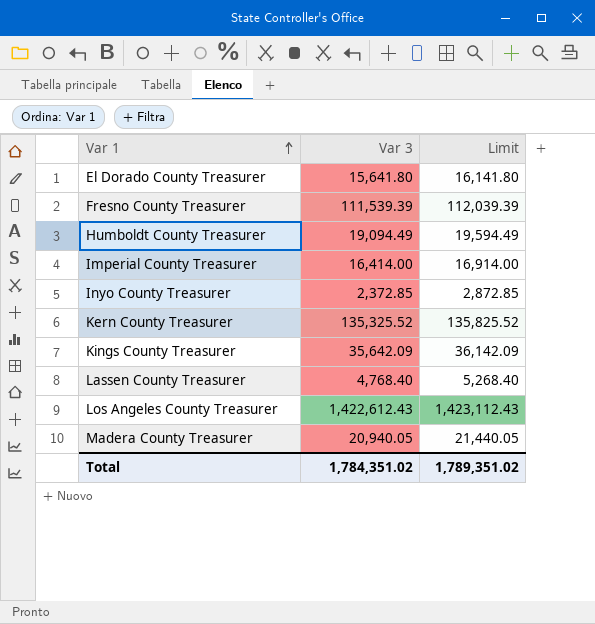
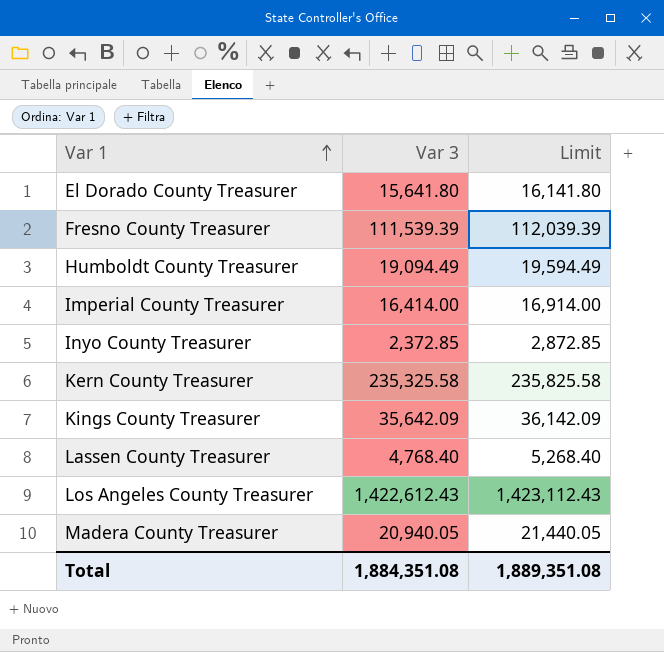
Kern County Treasurer | Var 3: 135,325.52 -> 235,325.58
Kern County Treasurer | Limit: 135,825.52 -> 235,825.58
Total | Var 3: 1,784,351.02 -> 1,884,351.08
Total | Limit: 1,789,351.02 -> 1,889,351.08

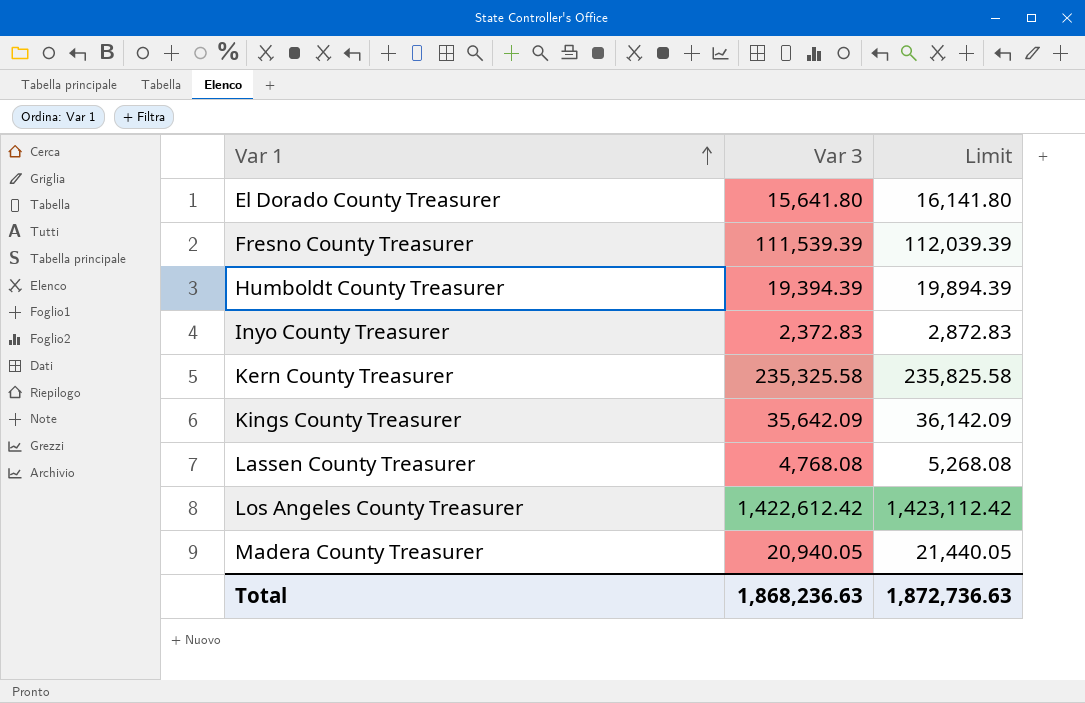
row Imperial County Treasurer: 16,414.00 | 16,914.00 -> none
Humboldt County Treasurer | Var 3: 19,094.49 -> 19,394.39
Humboldt County Treasurer | Limit: 19,594.49 -> 19,894.39
Inyo County Treasurer | Var 3: 2,372.85 -> 2,372.83
Inyo County Treasurer | Limit: 2,872.85 -> 2,872.83
Lassen County Treasurer | Var 3: 4,768.40 -> 4,768.08
Lassen County Treasurer | Limit: 5,268.40 -> 5,268.08
Los Angeles County Treasurer | Var 3: 1,422,612.43 -> 1,422,612.42
Los Angeles County Treasurer | Limit: 1,423,112.43 -> 1,423,112.42
Total | Var 3: 1,884,351.08 -> 1,868,236.63
Total | Limit: 1,889,351.08 -> 1,872,736.63

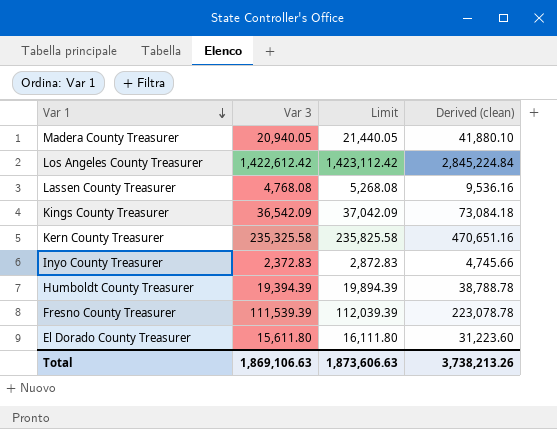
row order: Var 1 ascending -> Var 1 descending
column Derived (clean) | formula: none -> [Var 3] * 2
Kings County Treasurer | Var 3: 35,642.09 -> 36,542.09
Kings County Treasurer | Limit: 36,142.09 -> 37,042.09
El Dorado County Treasurer | Var 3: 15,641.80 -> 15,611.80
El Dorado County Treasurer | Limit: 16,141.80 -> 16,111.80
Total | Var 3: 1,868,236.63 -> 1,869,106.63
Total | Limit: 1,872,736.63 -> 1,873,606.63

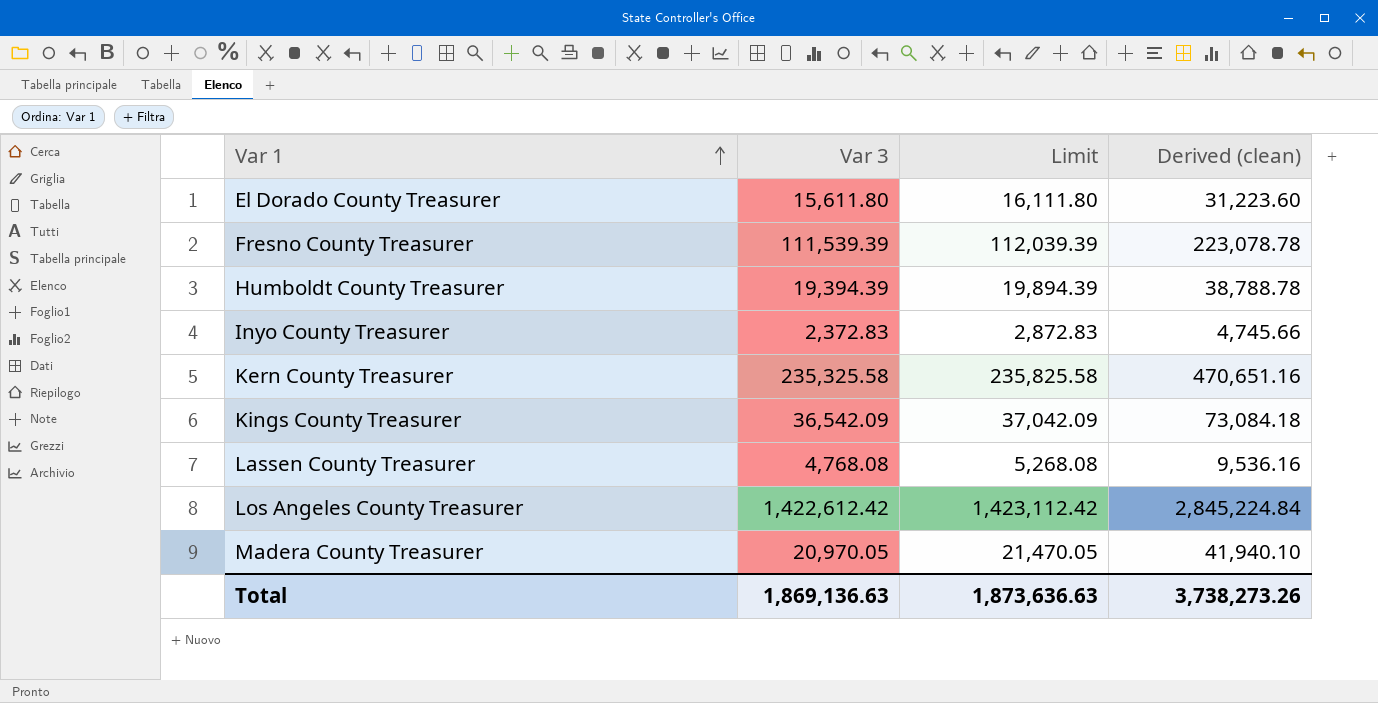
row order: Var 1 descending -> Var 1 ascending
Madera County Treasurer | Var 3: 20,940.05 -> 20,970.05
Madera County Treasurer | Limit: 21,440.05 -> 21,470.05
Madera County Treasurer | Derived (clean): 41,880.10 -> 41,940.10
Total | Var 3: 1,869,106.63 -> 1,869,136.63
Total | Limit: 1,873,606.63 -> 1,873,636.63
Total | Derived (clean): 3,738,213.26 -> 3,738,273.26

